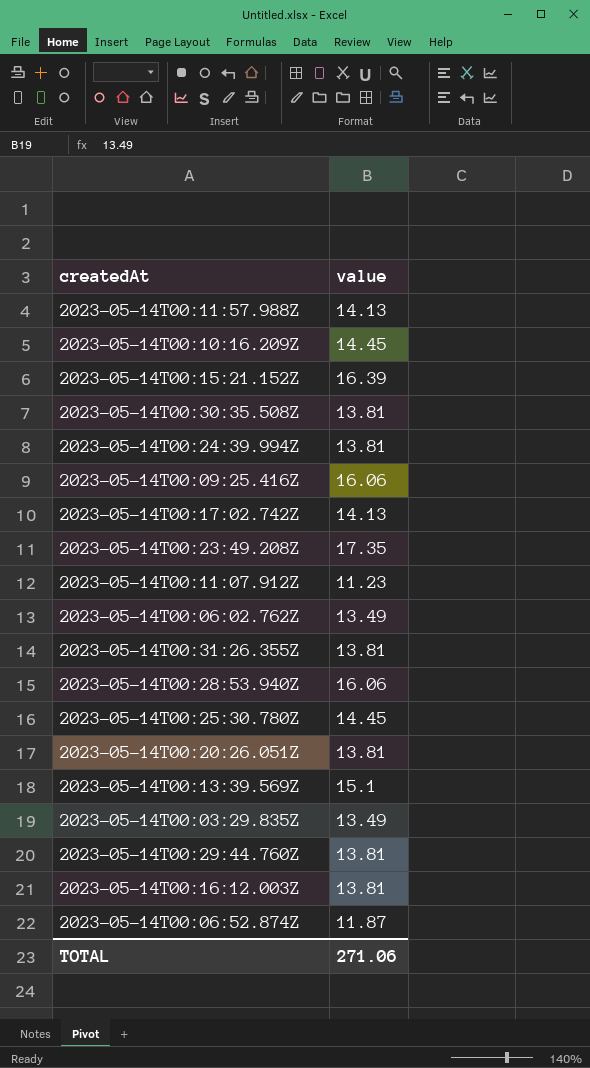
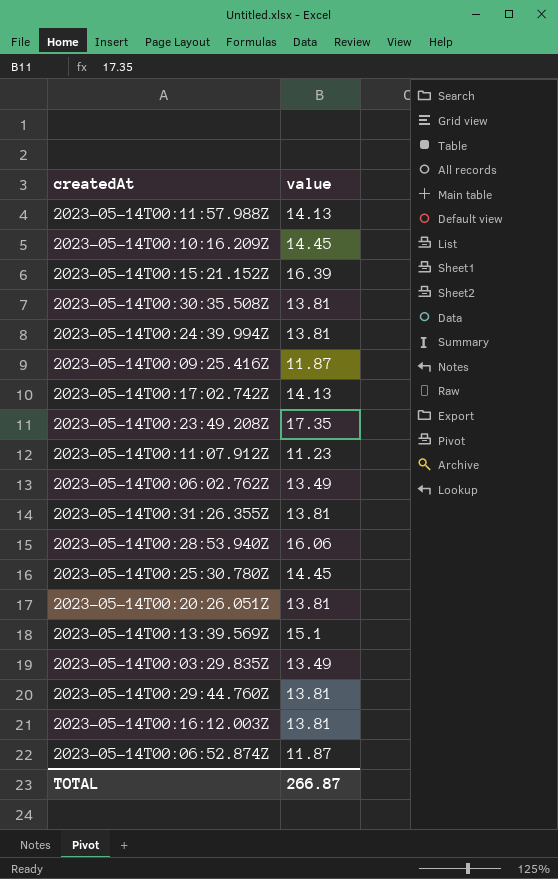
2023-05-14T00:09:25.416Z | value: 16.06 -> 11.87
TOTAL | value: 271.06 -> 266.87

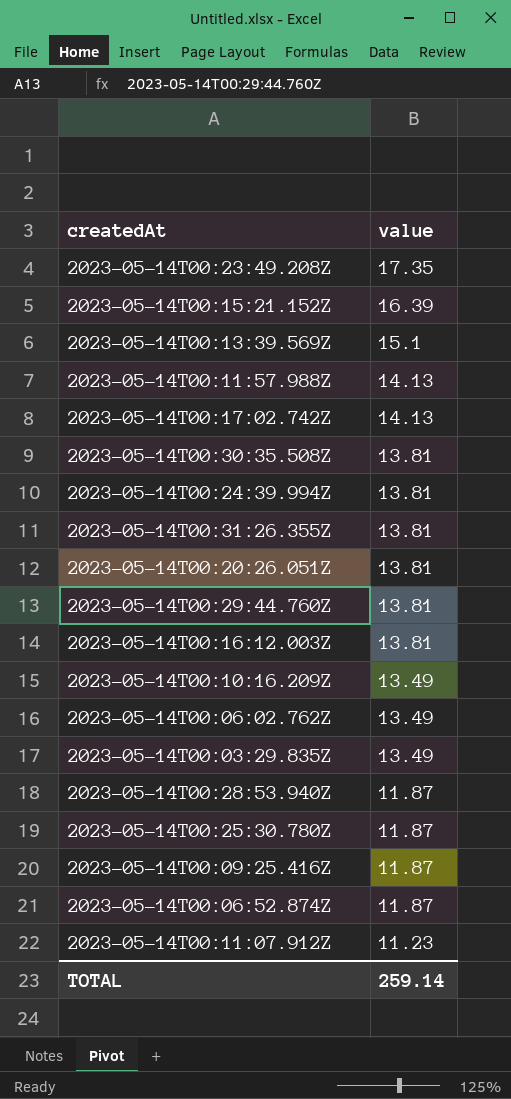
row order: none -> value descending
2023-05-14T00:10:16.209Z | value: 14.45 -> 13.49
2023-05-14T00:28:53.940Z | value: 16.06 -> 11.87
2023-05-14T00:25:30.780Z | value: 14.45 -> 11.87
TOTAL | value: 266.87 -> 259.14

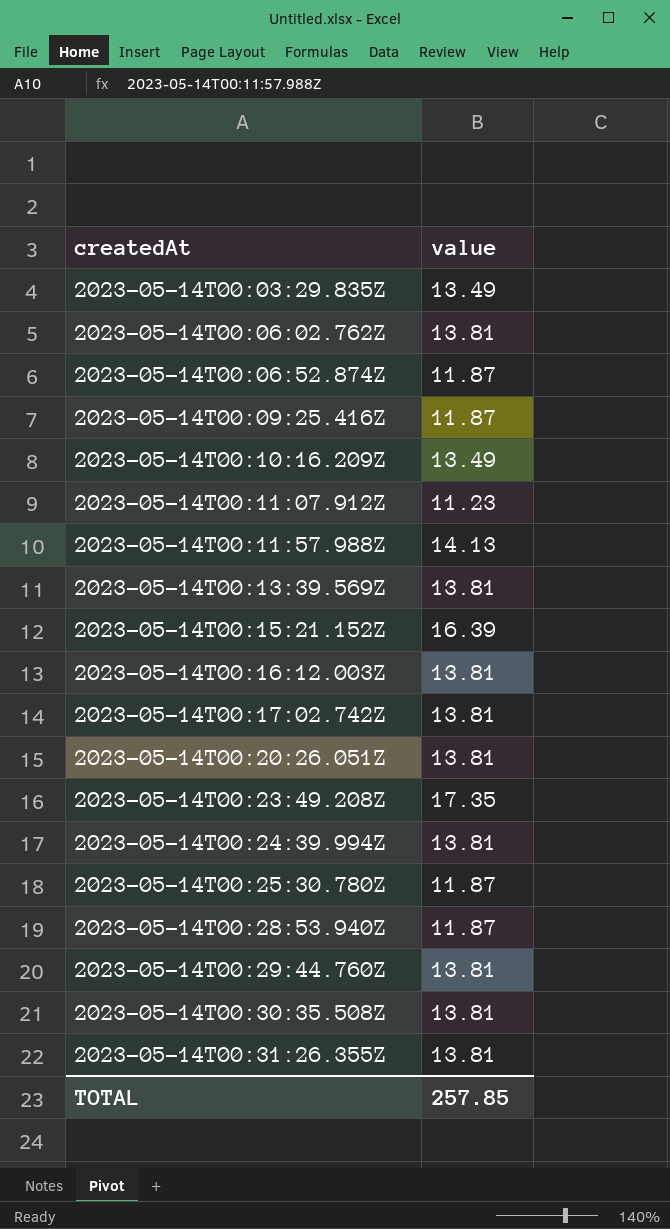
row order: value descending -> createdAt ascending
2023-05-14T00:06:02.762Z | value: 13.49 -> 13.81
2023-05-14T00:13:39.569Z | value: 15.1 -> 13.81
2023-05-14T00:17:02.742Z | value: 14.13 -> 13.81
TOTAL | value: 259.14 -> 257.85

